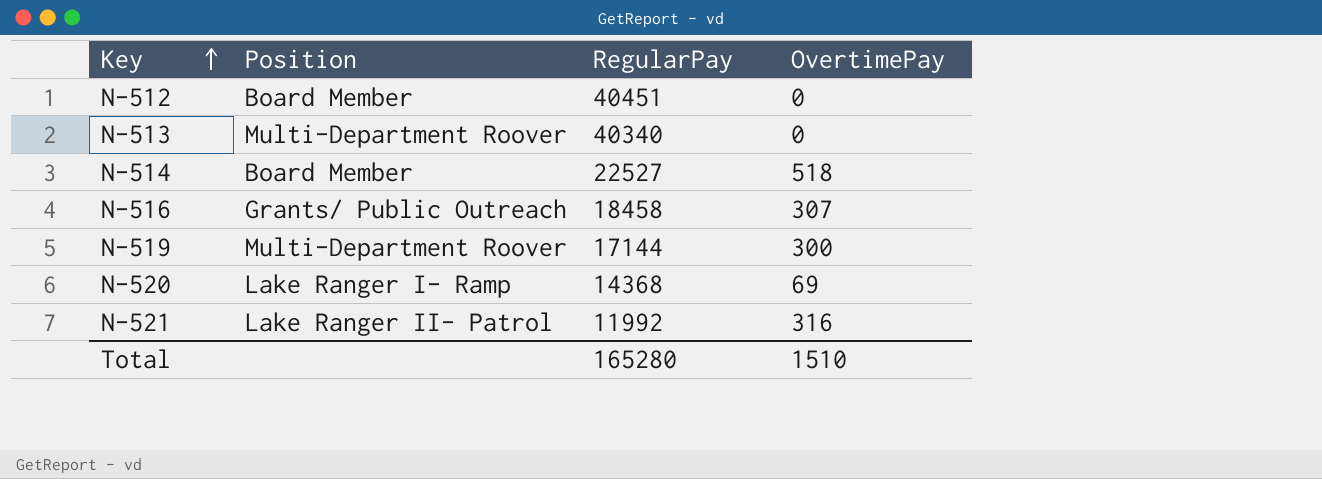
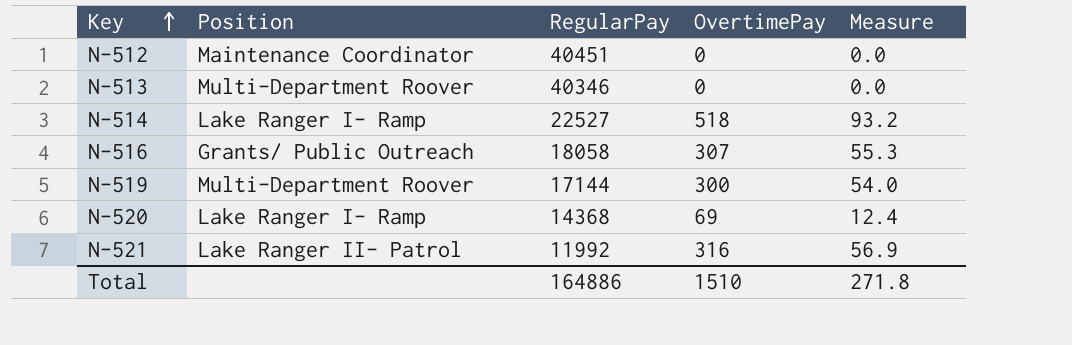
column Measure | formula: none -> [OvertimePay] * 0.18
N-512 | Position: Board Member -> Maintenance Coordinator
N-513 | RegularPay: 40340 -> 40346
N-514 | Position: Board Member -> Lake Ranger I- Ramp
N-516 | RegularPay: 18458 -> 18058
Total | RegularPay: 165280 -> 164886

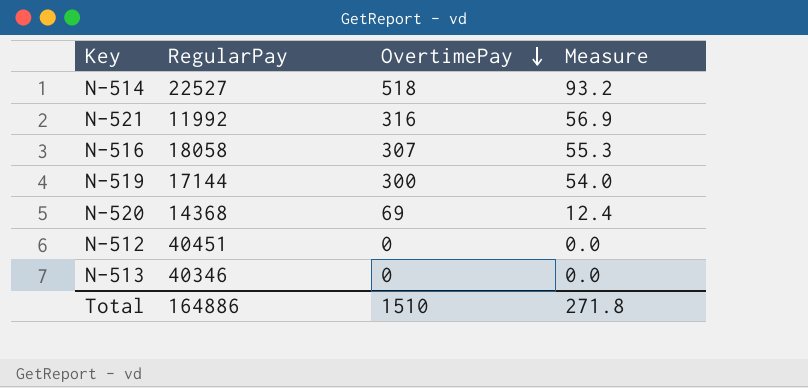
row order: Key ascending -> OvertimePay descending
column Position | position: 2 -> none

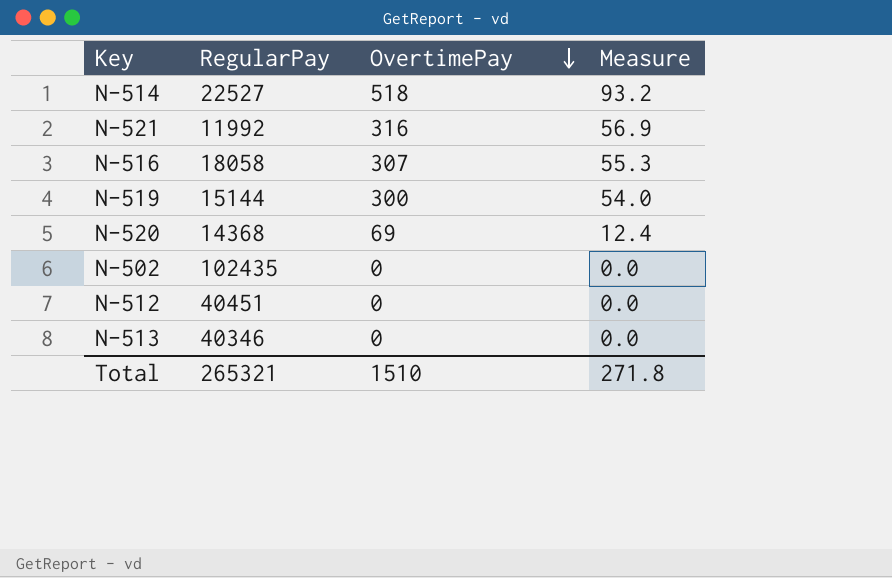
N-519 | RegularPay: 17144 -> 15144
row N-502: none -> 102435 | 0 | 0.0
Total | RegularPay: 164886 -> 265321

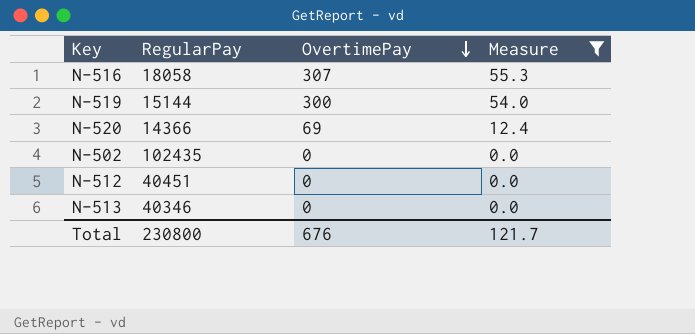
filter: none -> Measure <= 55.3
N-520 | RegularPay: 14368 -> 14366
Total | RegularPay: 265321 -> 230800
Total | OvertimePay: 1510 -> 676
Total | Measure: 271.8 -> 121.7

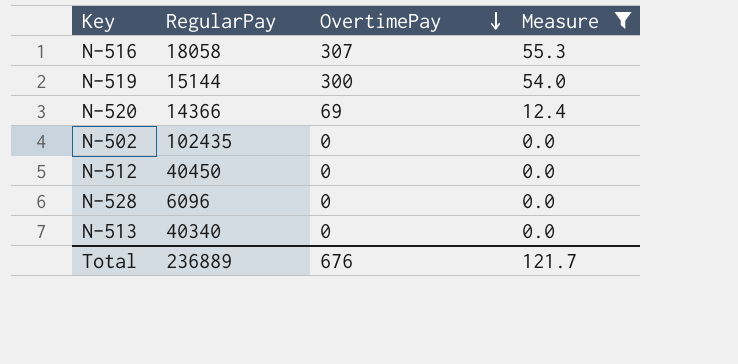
N-512 | RegularPay: 40451 -> 40450
row N-528: none -> 6096 | 0 | 0.0
N-513 | RegularPay: 40346 -> 40340
Total | RegularPay: 230800 -> 236889

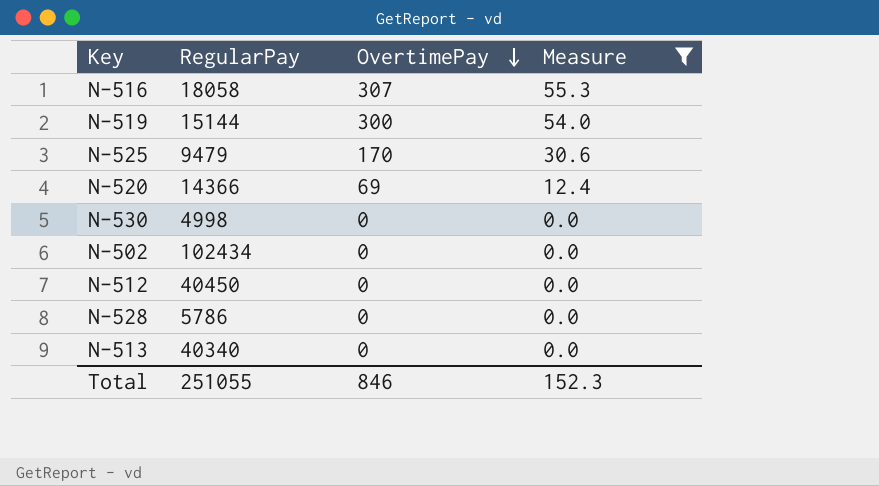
row N-525: none -> 9479 | 170 | 30.6
row N-530: none -> 4998 | 0 | 0.0
N-502 | RegularPay: 102435 -> 102434
N-528 | RegularPay: 6096 -> 5786
Total | RegularPay: 236889 -> 251055
Total | OvertimePay: 676 -> 846
Total | Measure: 121.7 -> 152.3

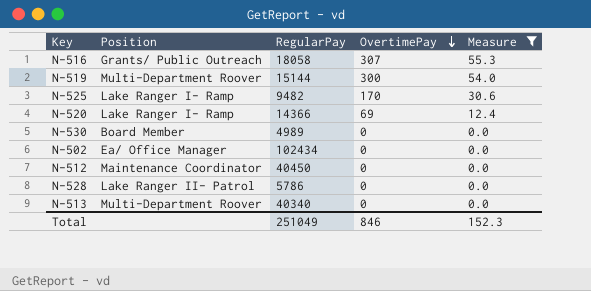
column Position | position: none -> 2
N-525 | RegularPay: 9479 -> 9482
N-530 | RegularPay: 4998 -> 4989
Total | RegularPay: 251055 -> 251049

